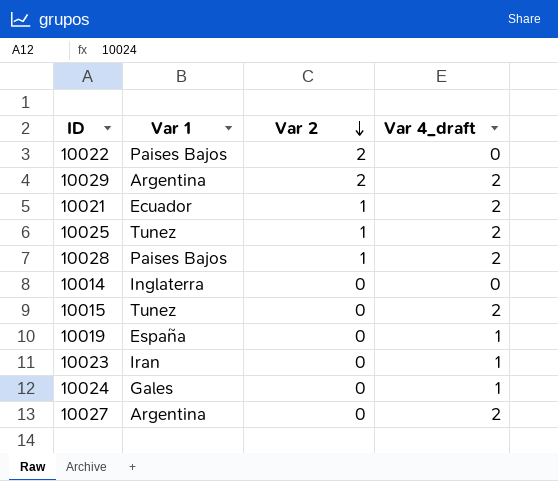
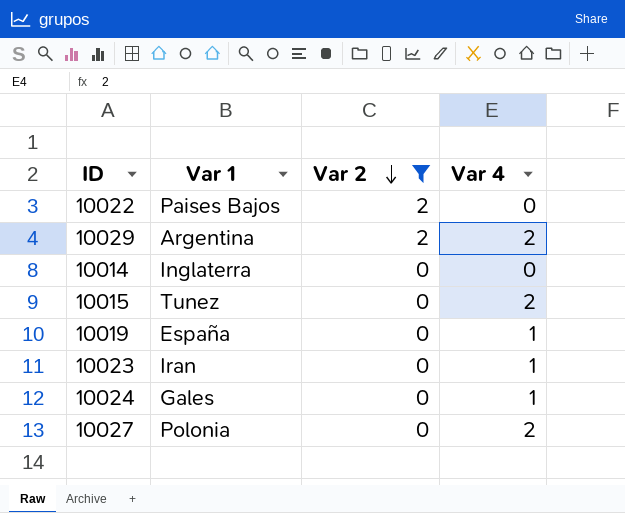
filter: none -> Var 2 != 1
column name: Var 4_draft -> Var 4
10027 | Var 1: Argentina -> Polonia

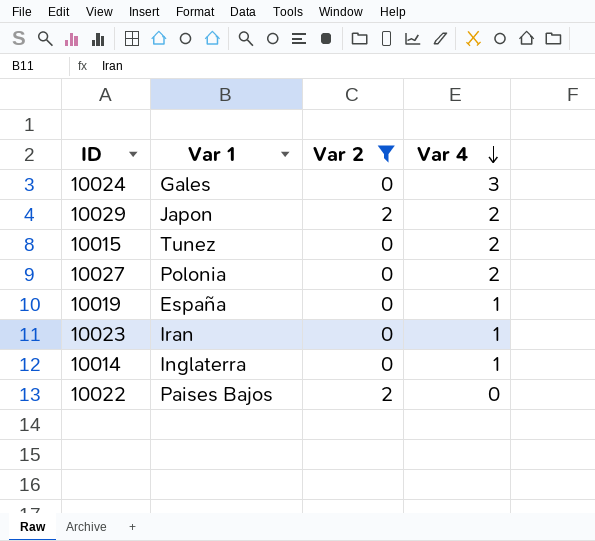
row order: Var 2 descending -> Var 4 descending
10024 | Var 4: 1 -> 3
10029 | Var 1: Argentina -> Japon
10014 | Var 4: 0 -> 1

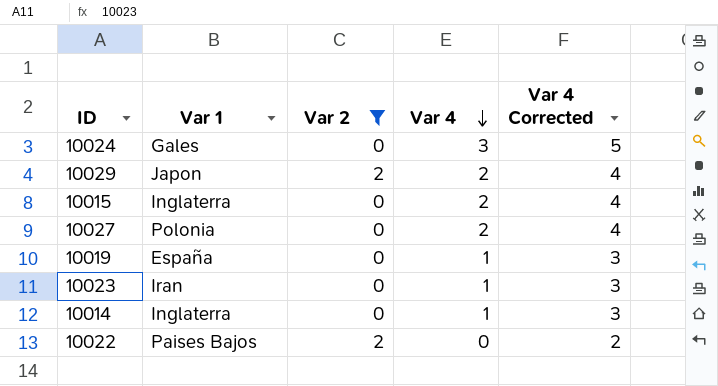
column Var 4 Corrected | formula: none -> [Var 4] + 2
10015 | Var 1: Tunez -> Inglaterra

